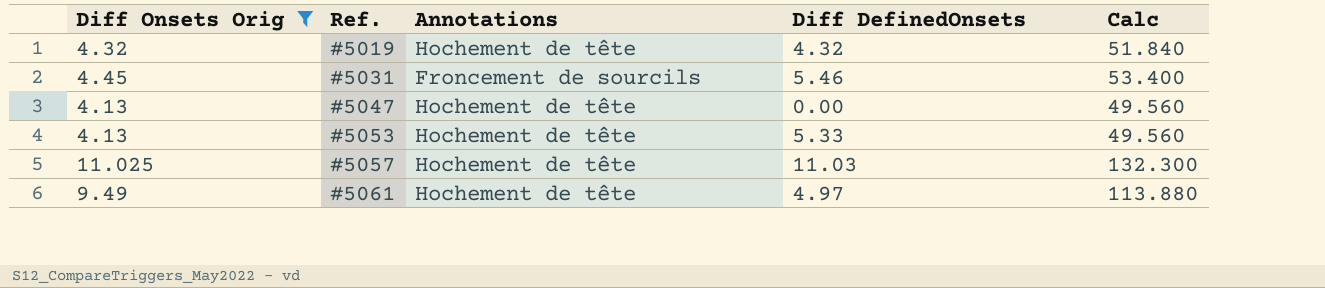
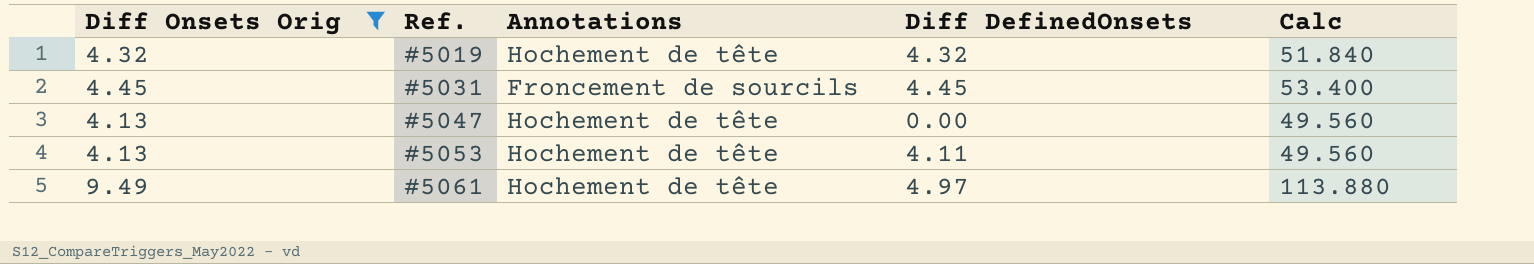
row #5057: 11.025 | Hochement de tête | 11.03 | 132.300 -> none
#5031 | Diff DefinedOnsets: 5.46 -> 4.45
#5053 | Diff DefinedOnsets: 5.33 -> 4.11

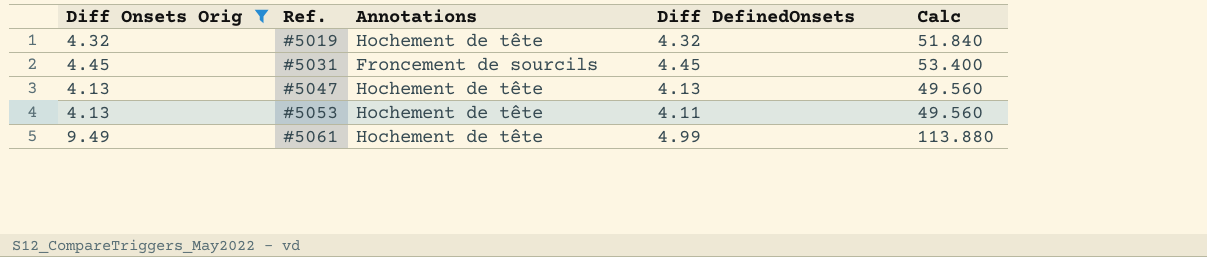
#5047 | Diff DefinedOnsets: 0.00 -> 4.13
#5061 | Diff DefinedOnsets: 4.97 -> 4.99

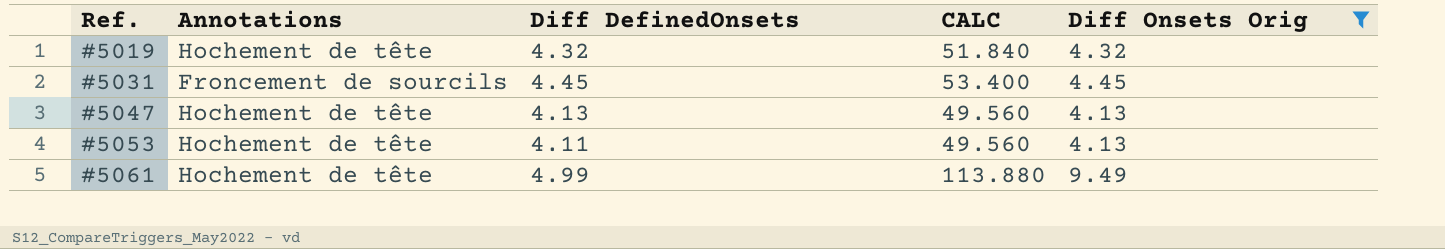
column name: Calc -> CALC
column Diff Onsets Orig | position: 1 -> 5

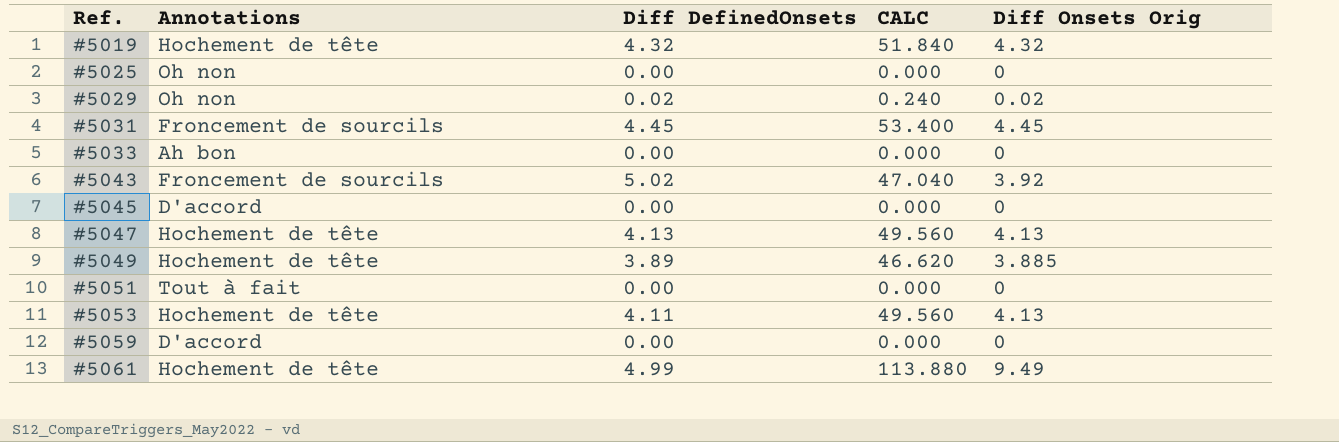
filter: Diff Onsets Orig >= 4.13 -> none

